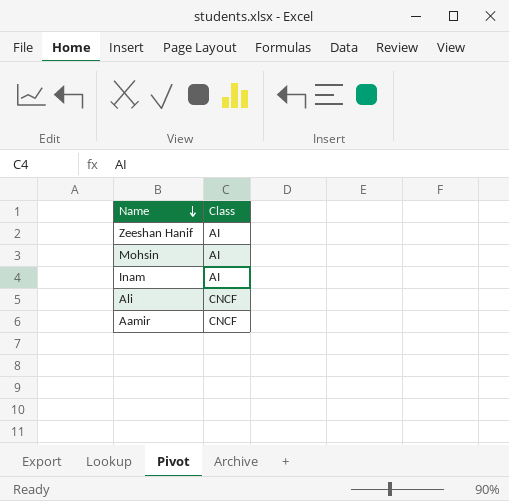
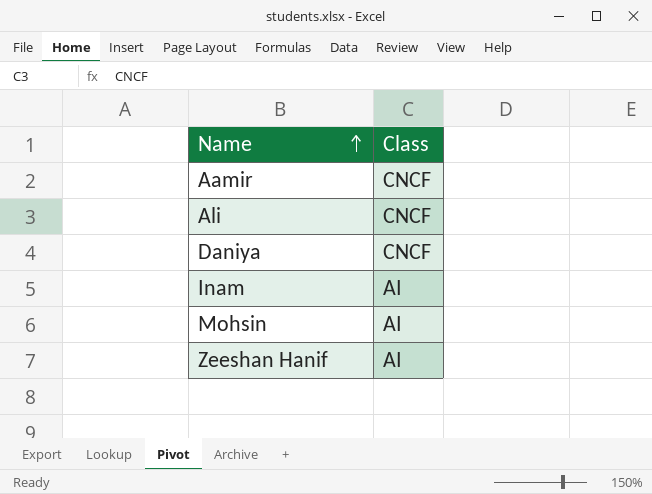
row order: Name descending -> Name ascending
row Daniya: none -> CNCF

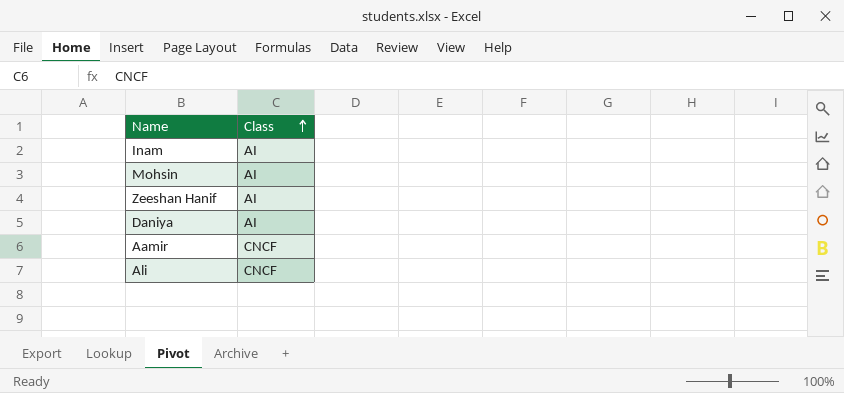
row order: Name ascending -> Class ascending
Daniya | Class: CNCF -> AI

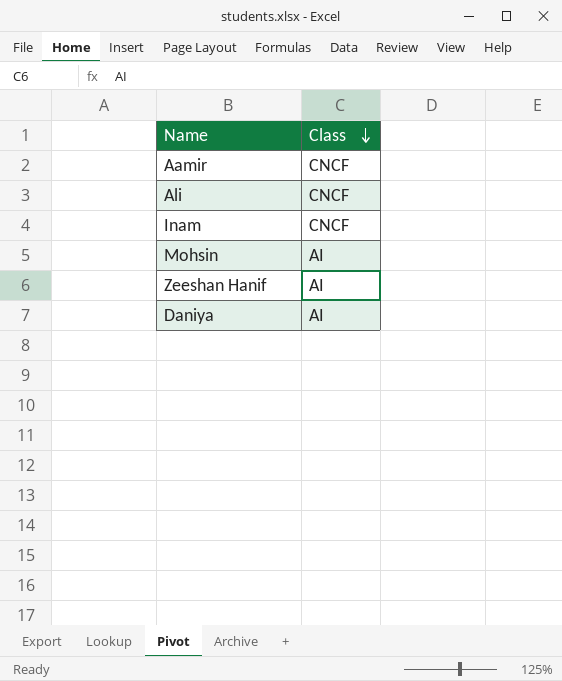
row order: Class ascending -> Class descending
Inam | Class: AI -> CNCF

